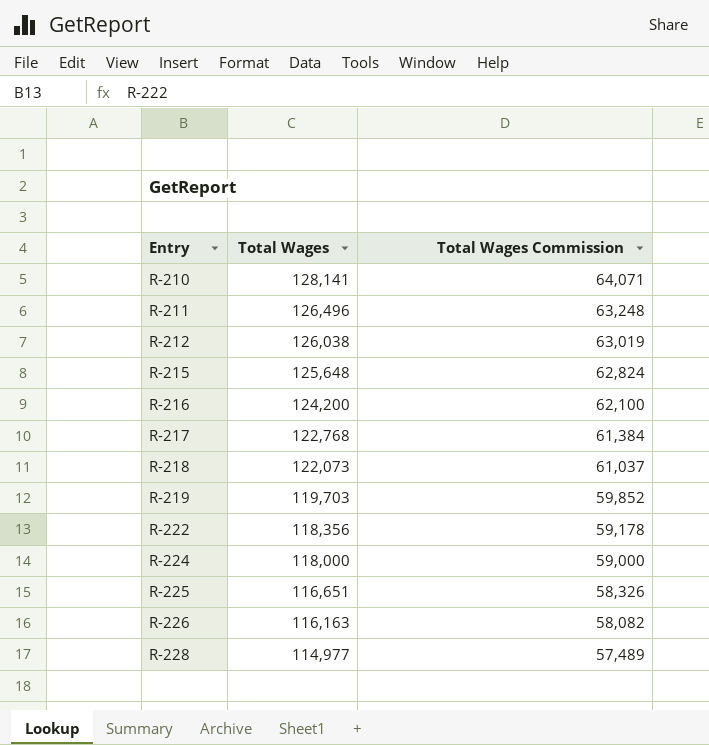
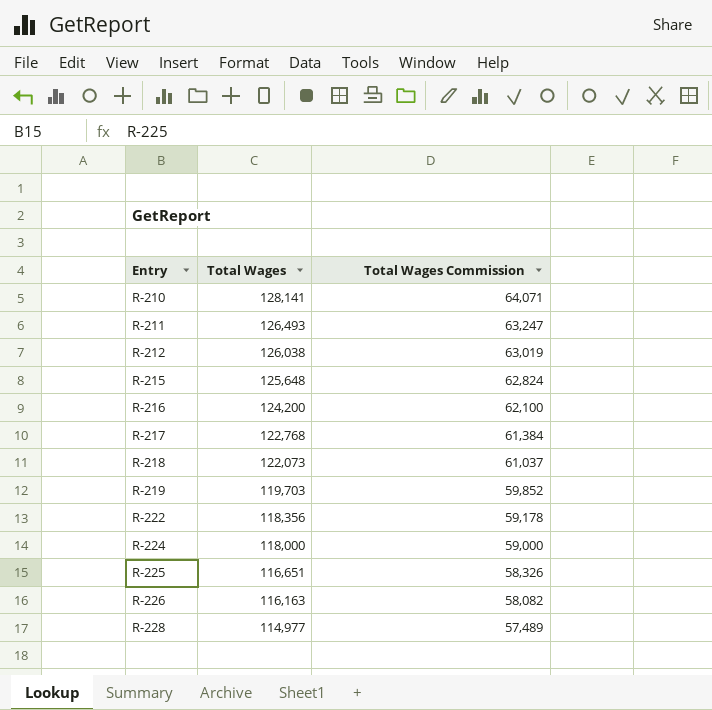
R-211 | Total Wages: 126,496 -> 126,493
R-211 | Total Wages Commission: 63,248 -> 63,247

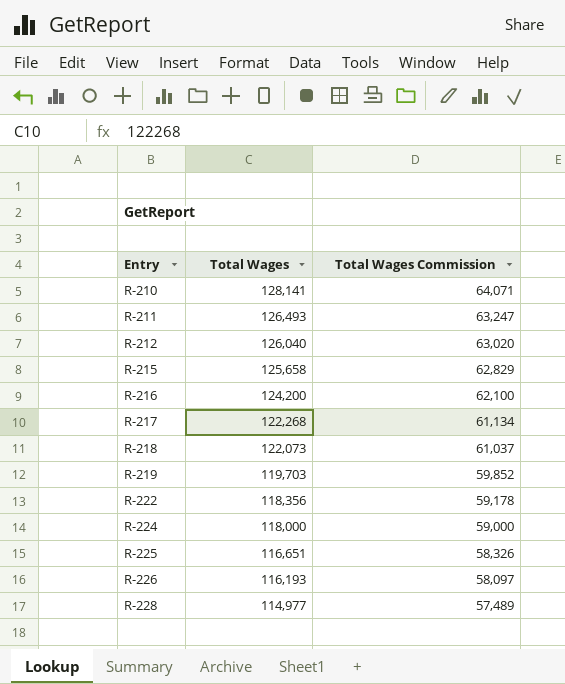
R-212 | Total Wages: 126,038 -> 126,040
R-212 | Total Wages Commission: 63,019 -> 63,020
R-215 | Total Wages: 125,648 -> 125,658
R-215 | Total Wages Commission: 62,824 -> 62,829
R-217 | Total Wages: 122,768 -> 122,268
R-217 | Total Wages Commission: 61,384 -> 61,134
R-226 | Total Wages: 116,163 -> 116,193
R-226 | Total Wages Commission: 58,082 -> 58,097

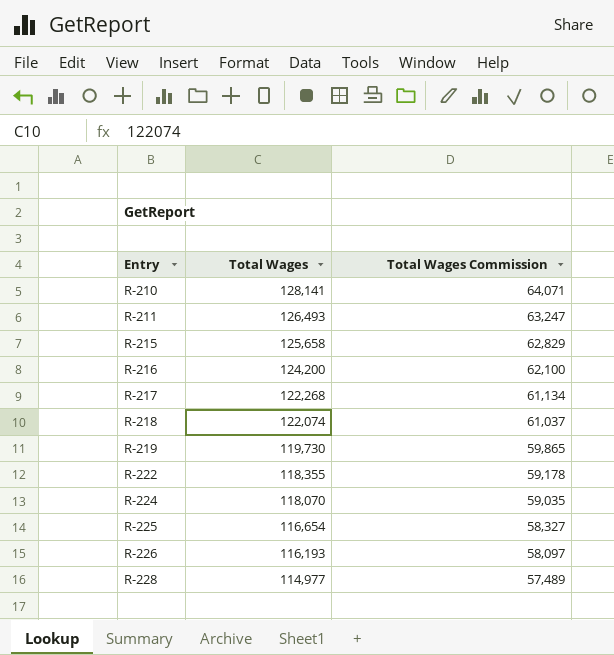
row R-212: 126,040 | 63,020 -> none
R-218 | Total Wages: 122,073 -> 122,074
R-219 | Total Wages: 119,703 -> 119,730
R-219 | Total Wages Commission: 59,852 -> 59,865
R-222 | Total Wages: 118,356 -> 118,355
R-224 | Total Wages: 118,000 -> 118,070
R-224 | Total Wages Commission: 59,000 -> 59,035
R-225 | Total Wages: 116,651 -> 116,654
R-225 | Total Wages Commission: 58,326 -> 58,327

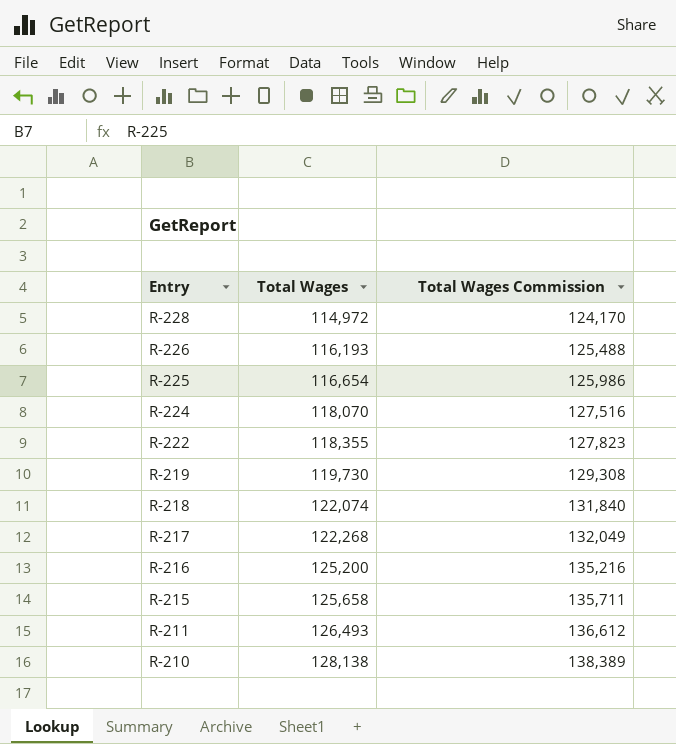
row order: Entry ascending -> Entry descending
column Total Wages Commission | formula: [Total Wages] * 0.5 -> [Total Wages] * 1.08
R-228 | Total Wages: 114,977 -> 114,972
R-216 | Total Wages: 124,200 -> 125,200
R-210 | Total Wages: 128,141 -> 128,138

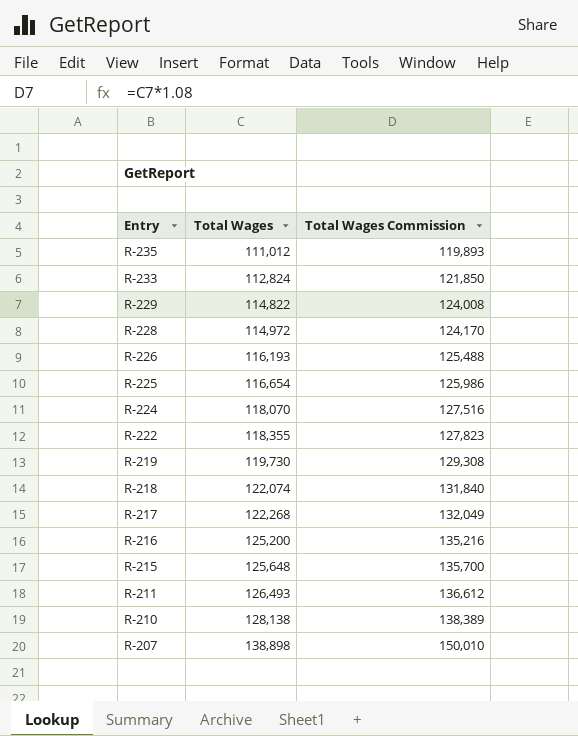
row R-235: none -> 111,012 | 119,893
row R-233: none -> 112,824 | 121,850
row R-229: none -> 114,822 | 124,008
R-215 | Total Wages: 125,658 -> 125,648
R-215 | Total Wages Commission: 135,711 -> 135,700
row R-207: none -> 138,898 | 150,010

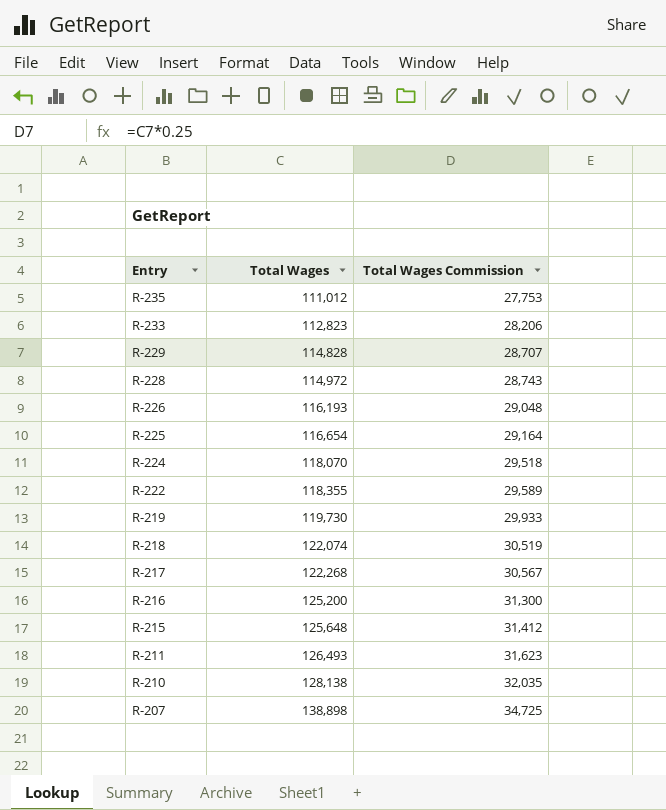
column Total Wages Commission | formula: [Total Wages] * 1.08 -> [Total Wages] * 0.25
R-233 | Total Wages: 112,824 -> 112,823
R-229 | Total Wages: 114,822 -> 114,828

